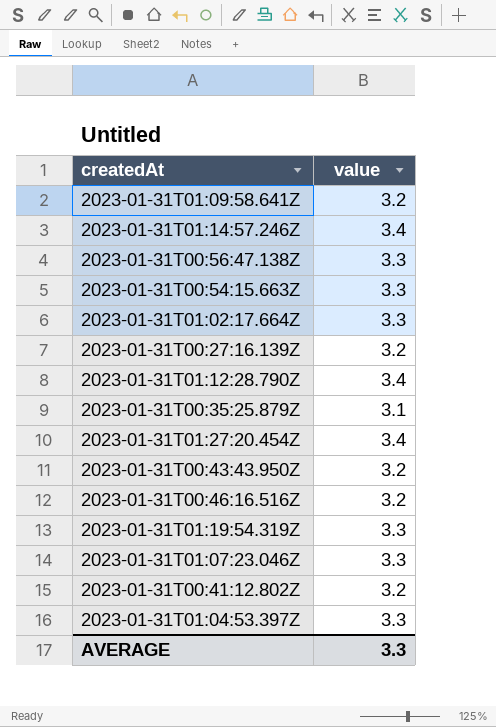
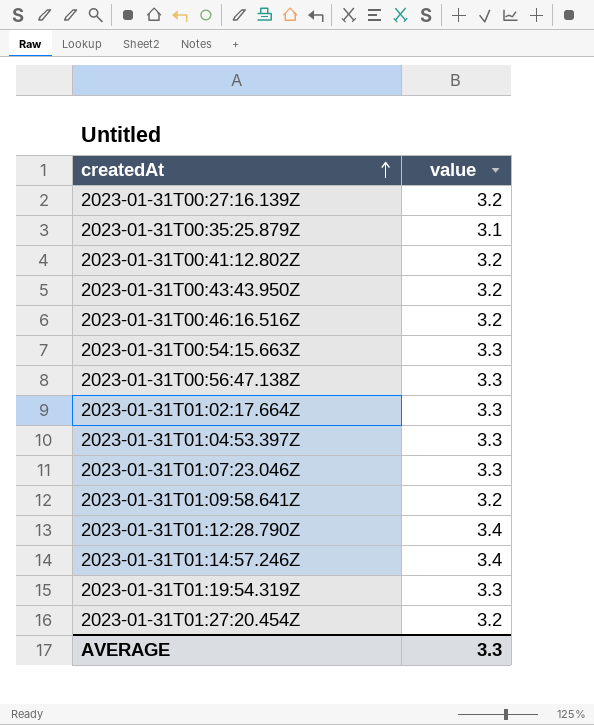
row order: none -> createdAt ascending
2023-01-31T01:27:20.454Z | value: 3.4 -> 3.2

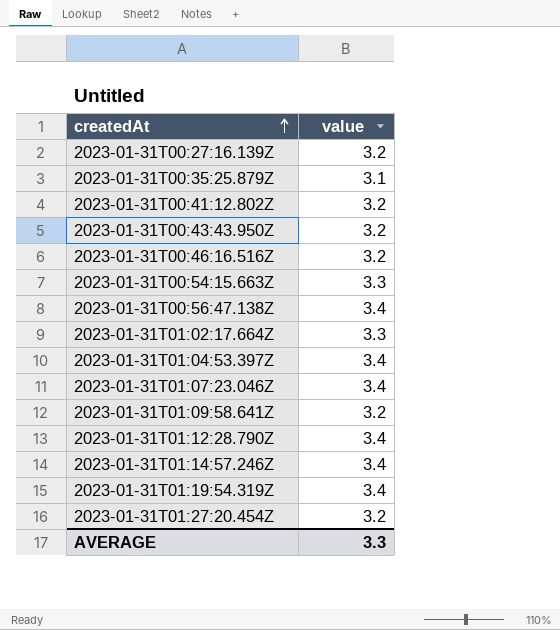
2023-01-31T00:56:47.138Z | value: 3.3 -> 3.4
2023-01-31T01:04:53.397Z | value: 3.3 -> 3.4
2023-01-31T01:07:23.046Z | value: 3.3 -> 3.4
2023-01-31T01:19:54.319Z | value: 3.3 -> 3.4

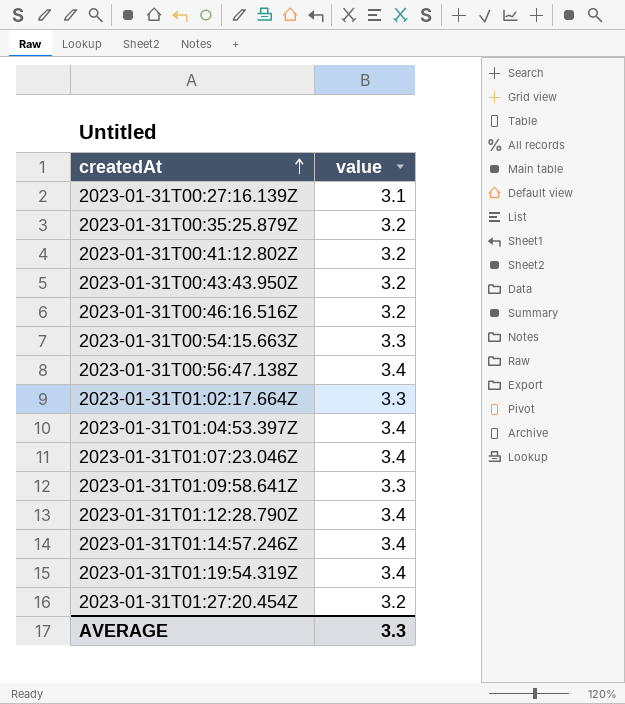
2023-01-31T00:27:16.139Z | value: 3.2 -> 3.1
2023-01-31T00:35:25.879Z | value: 3.1 -> 3.2
2023-01-31T01:09:58.641Z | value: 3.2 -> 3.3

